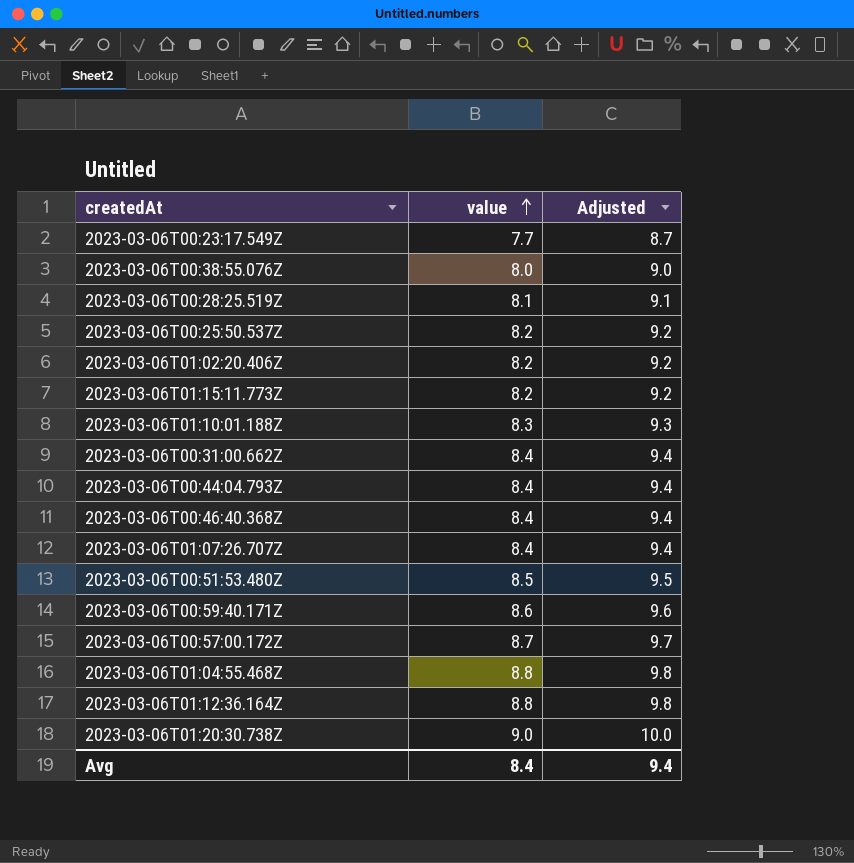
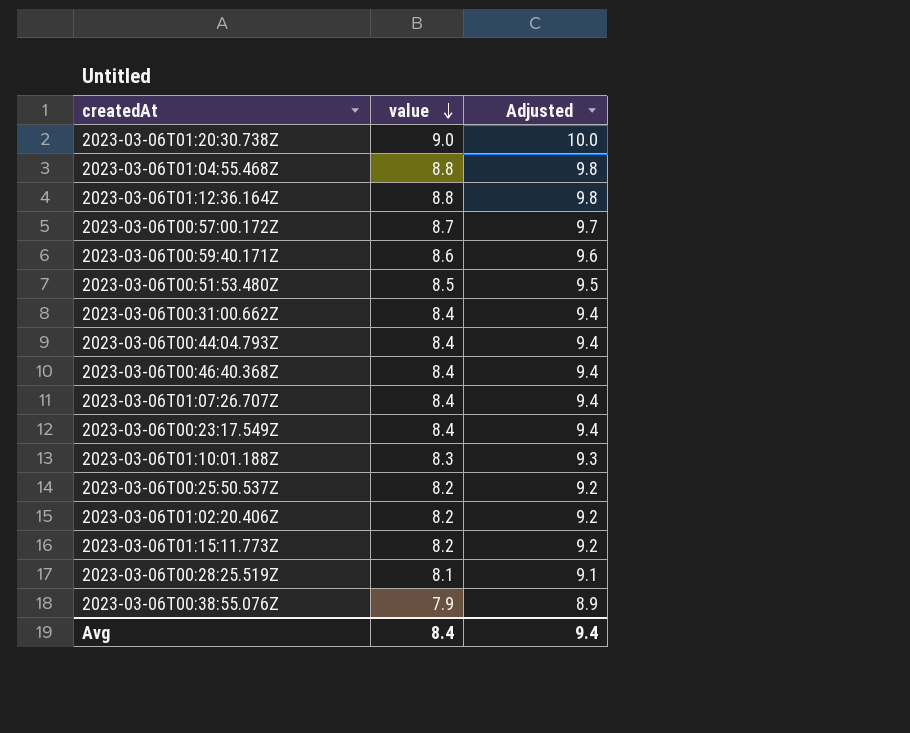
row order: value ascending -> value descending
2023-03-06T00:23:17.549Z | value: 7.7 -> 8.4
2023-03-06T00:23:17.549Z | Adjusted: 8.7 -> 9.4
2023-03-06T00:38:55.076Z | value: 8.0 -> 7.9
2023-03-06T00:38:55.076Z | Adjusted: 9.0 -> 8.9

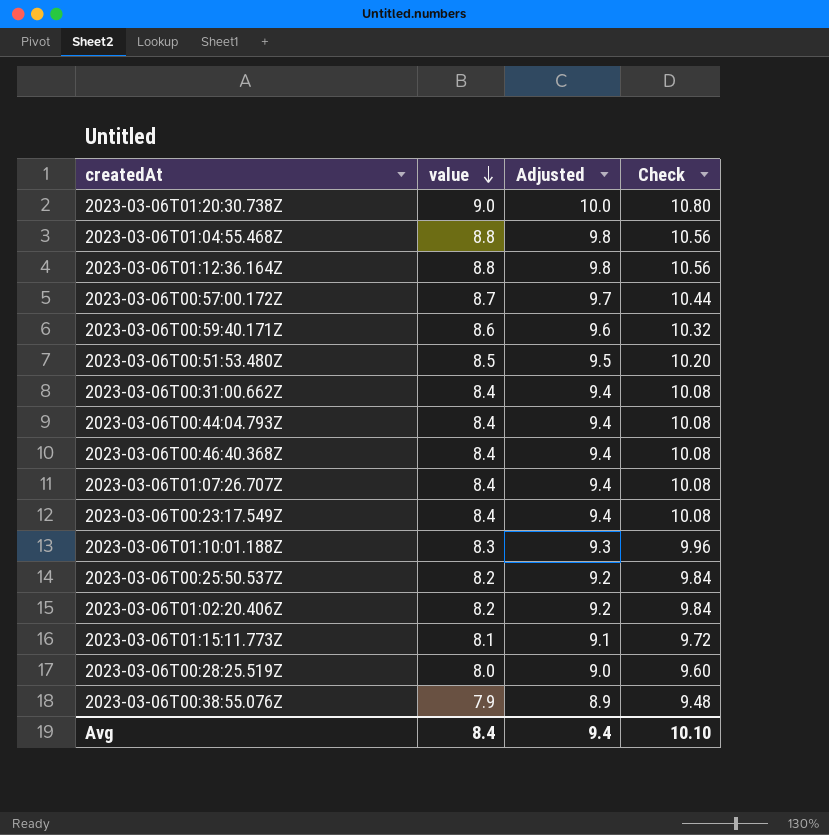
column Check | formula: none -> [value] * 1.2
2023-03-06T01:15:11.773Z | value: 8.2 -> 8.1
2023-03-06T01:15:11.773Z | Adjusted: 9.2 -> 9.1
2023-03-06T00:28:25.519Z | value: 8.1 -> 8.0
2023-03-06T00:28:25.519Z | Adjusted: 9.1 -> 9.0

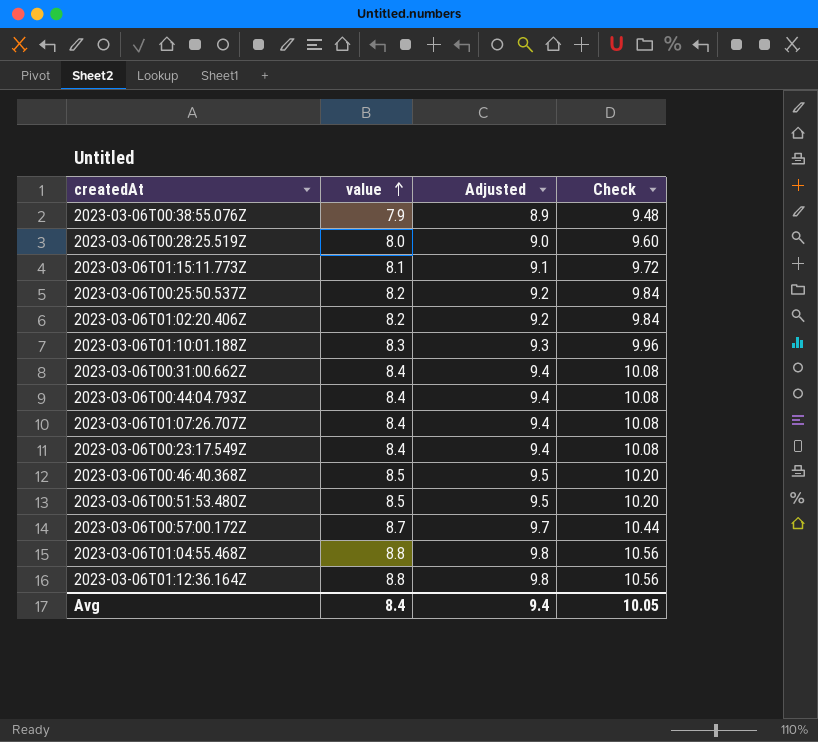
row order: value descending -> value ascending
row 2023-03-06T01:20:30.738Z: 9.0 | 10.0 | 10.80 -> none
row 2023-03-06T00:59:40.171Z: 8.6 | 9.6 | 10.32 -> none
2023-03-06T00:46:40.368Z | value: 8.4 -> 8.5
2023-03-06T00:46:40.368Z | Adjusted: 9.4 -> 9.5
2023-03-06T00:46:40.368Z | Check: 10.08 -> 10.20
Avg | Check: 10.10 -> 10.05

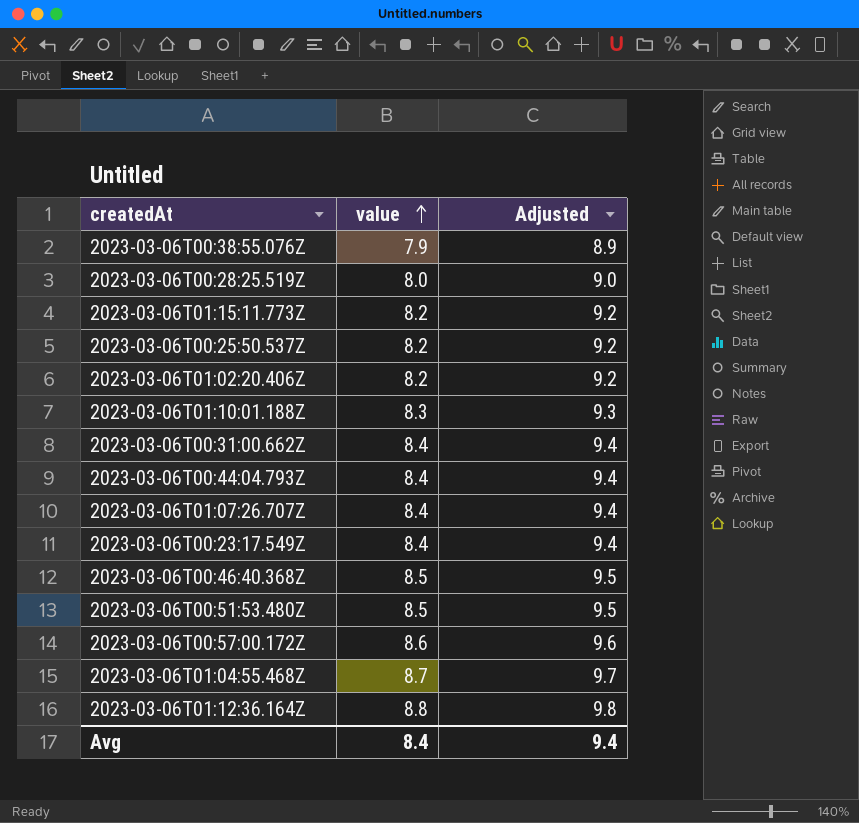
column Check | formula: [value] * 1.2 -> none
2023-03-06T01:15:11.773Z | value: 8.1 -> 8.2
2023-03-06T01:15:11.773Z | Adjusted: 9.1 -> 9.2
2023-03-06T00:57:00.172Z | value: 8.7 -> 8.6
2023-03-06T00:57:00.172Z | Adjusted: 9.7 -> 9.6
2023-03-06T01:04:55.468Z | value: 8.8 -> 8.7
2023-03-06T01:04:55.468Z | Adjusted: 9.8 -> 9.7

